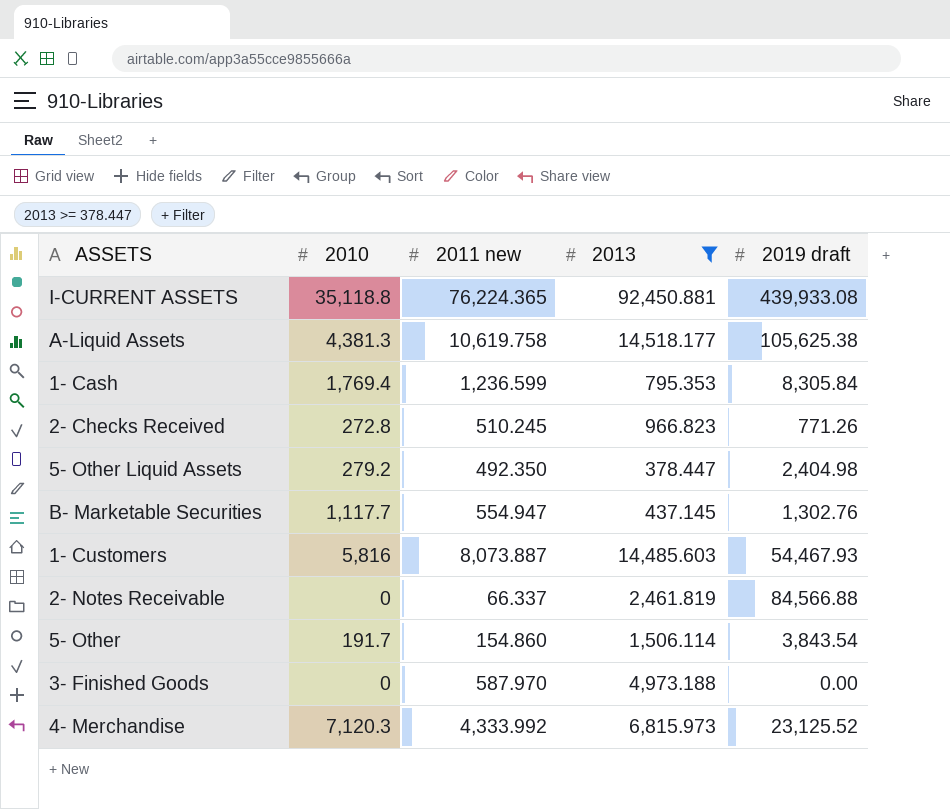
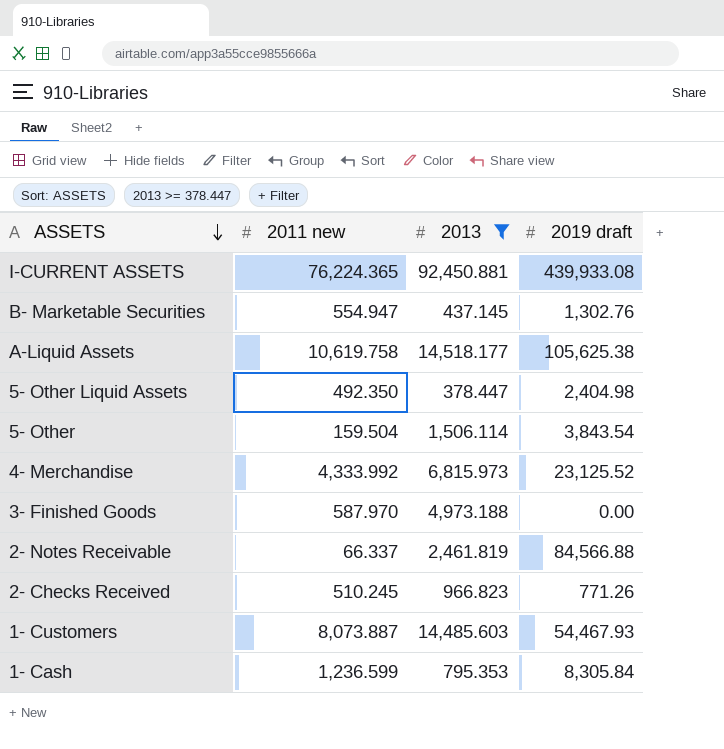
row order: none -> ASSETS descending
column 2010 | position: 2 -> none
5- Other | 2011 new: 154.860 -> 159.504

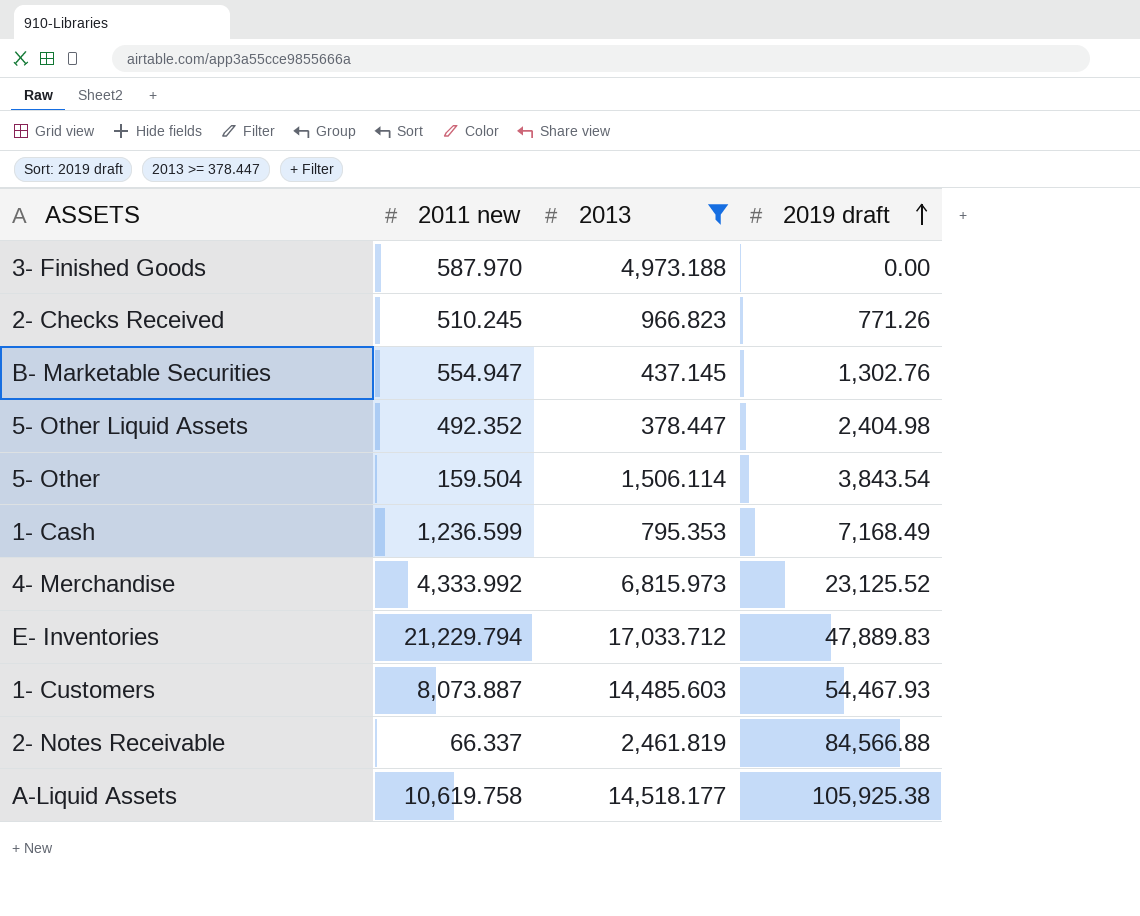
row order: ASSETS descending -> 2019 draft ascending
row I-CURRENT ASSETS: 76,224.365 | 92,450.881 | 439,933.08 -> none
5- Other Liquid Assets | 2011 new: 492.350 -> 492.352
1- Cash | 2019 draft: 8,305.84 -> 7,168.49
row E- Inventories: none -> 21,229.794 | 17,033.712 | 47,889.83
A-Liquid Assets | 2019 draft: 105,625.38 -> 105,925.38

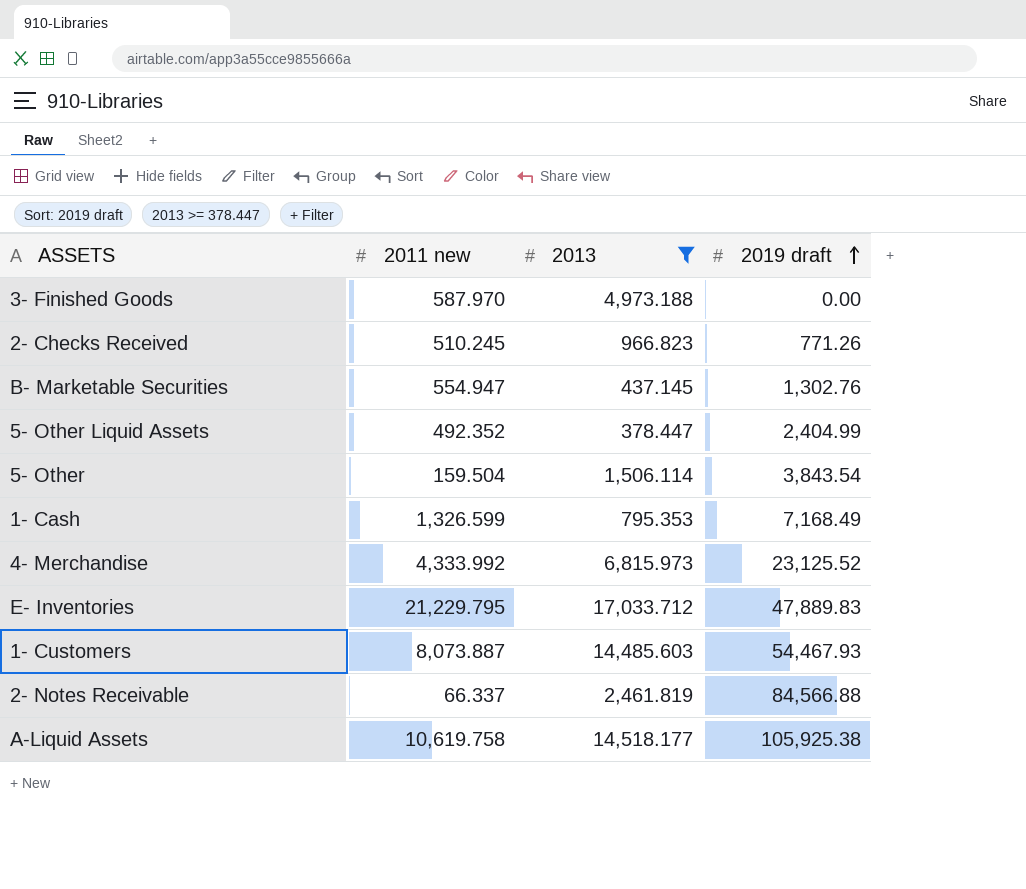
5- Other Liquid Assets | 2019 draft: 2,404.98 -> 2,404.99
1- Cash | 2011 new: 1,236.599 -> 1,326.599
E- Inventories | 2011 new: 21,229.794 -> 21,229.795

